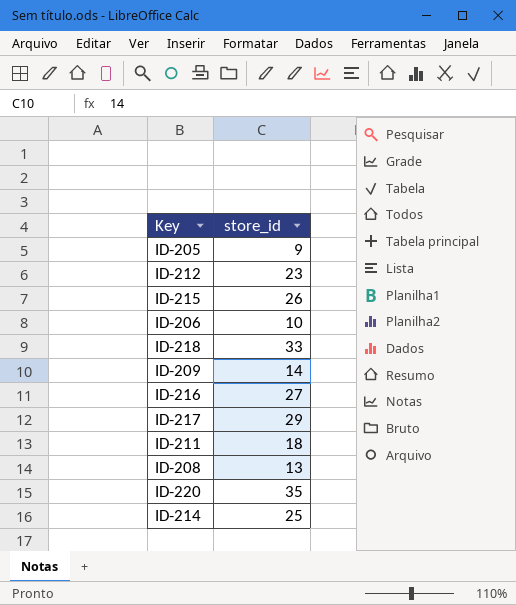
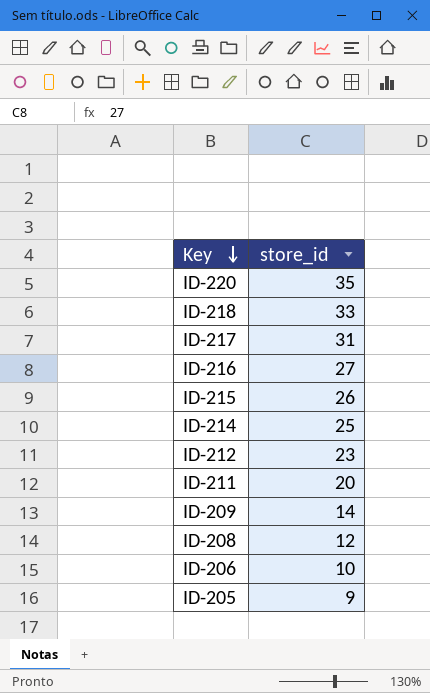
row order: none -> Key descending
ID-217 | store_id: 29 -> 31
ID-211 | store_id: 18 -> 20
ID-208 | store_id: 13 -> 12

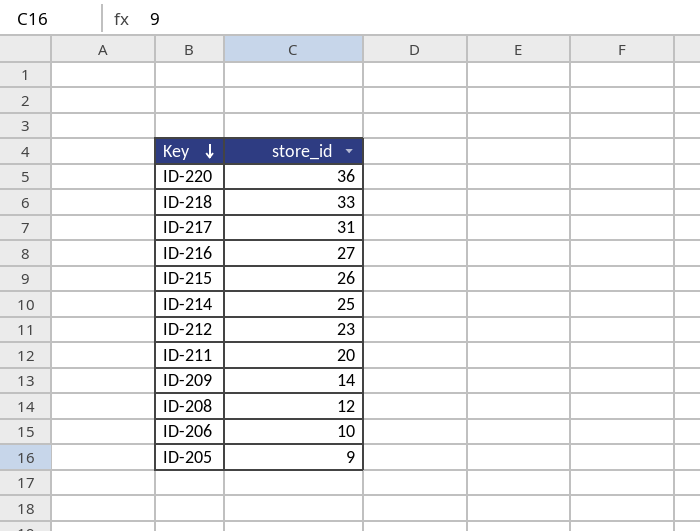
ID-220 | store_id: 35 -> 36

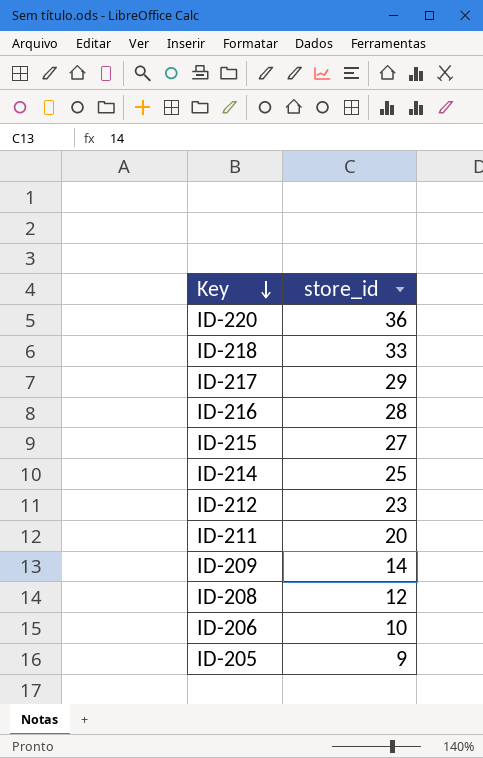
ID-217 | store_id: 31 -> 29
ID-216 | store_id: 27 -> 28
ID-215 | store_id: 26 -> 27

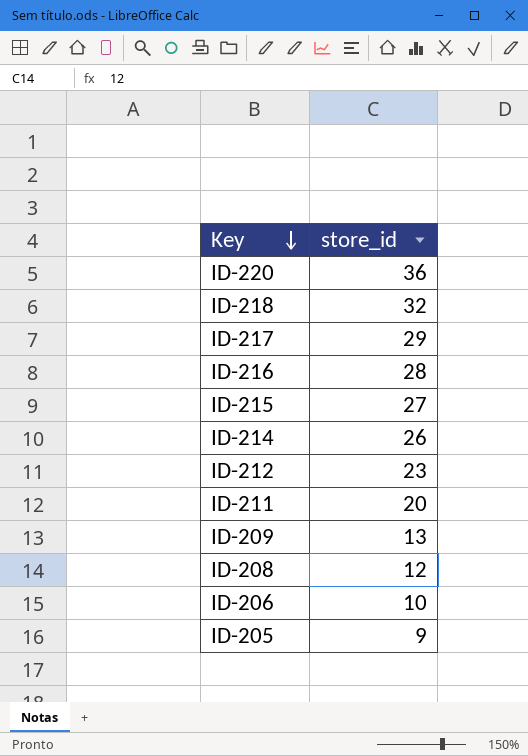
ID-218 | store_id: 33 -> 32
ID-214 | store_id: 25 -> 26
ID-209 | store_id: 14 -> 13

